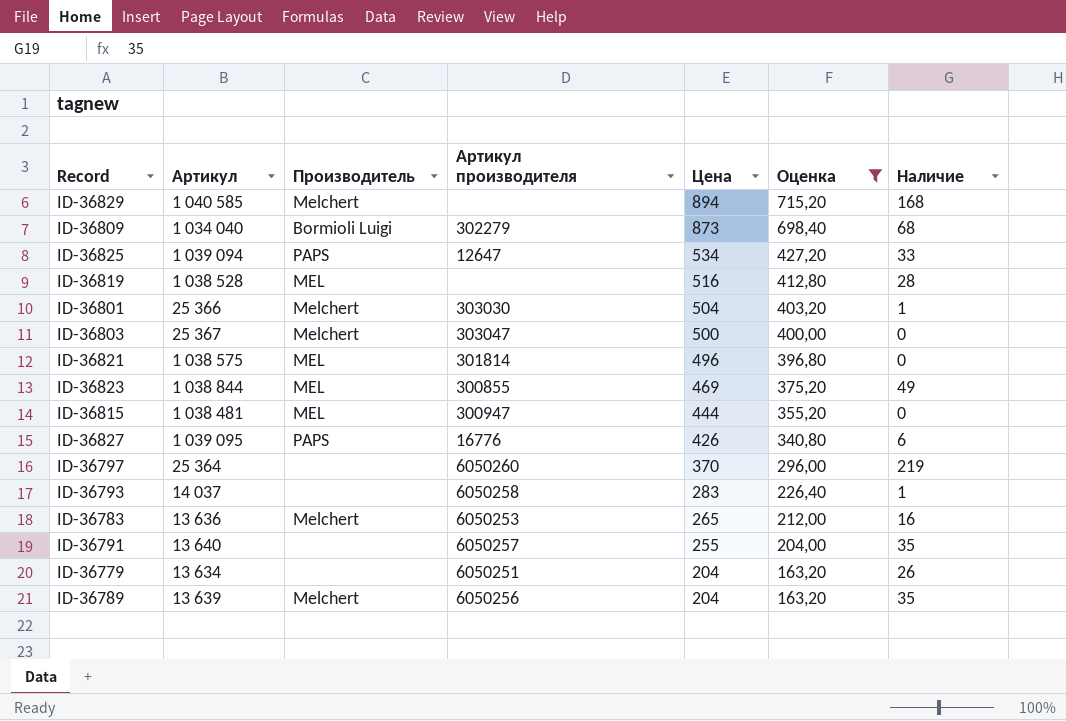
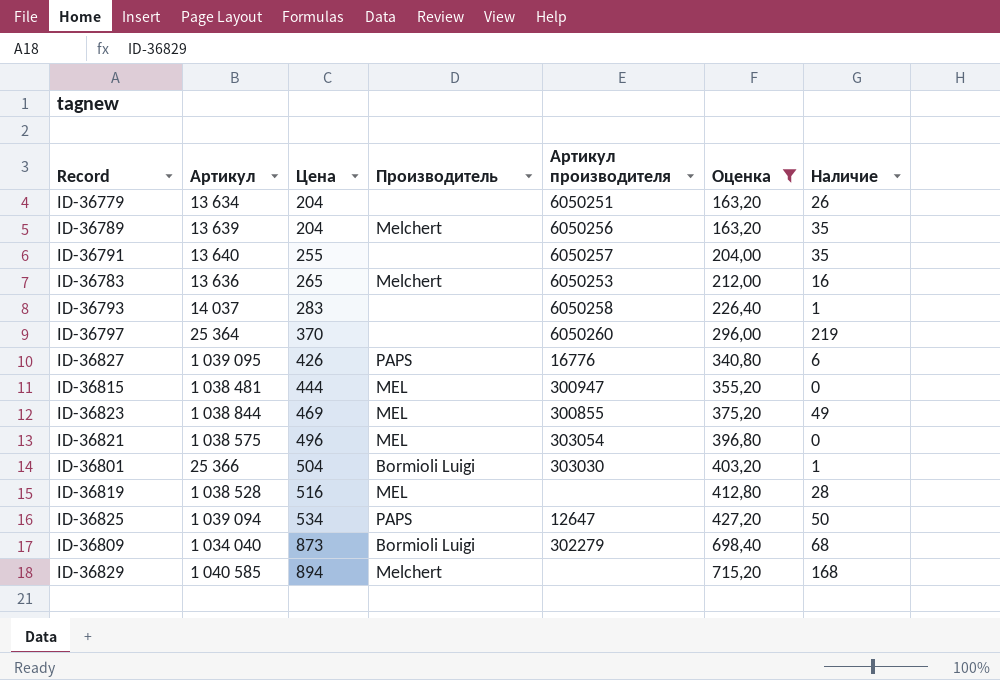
row order: Цена descending -> Цена ascending
column Цена | position: 5 -> 3
row ID-36803: 25 367 | Melchert | 303047 | 500 | 400,00 | 0 -> none
ID-36821 | Артикул производителя: 301814 -> 303054
ID-36801 | Производитель: Melchert -> Bormioli Luigi
ID-36825 | Наличие: 33 -> 50

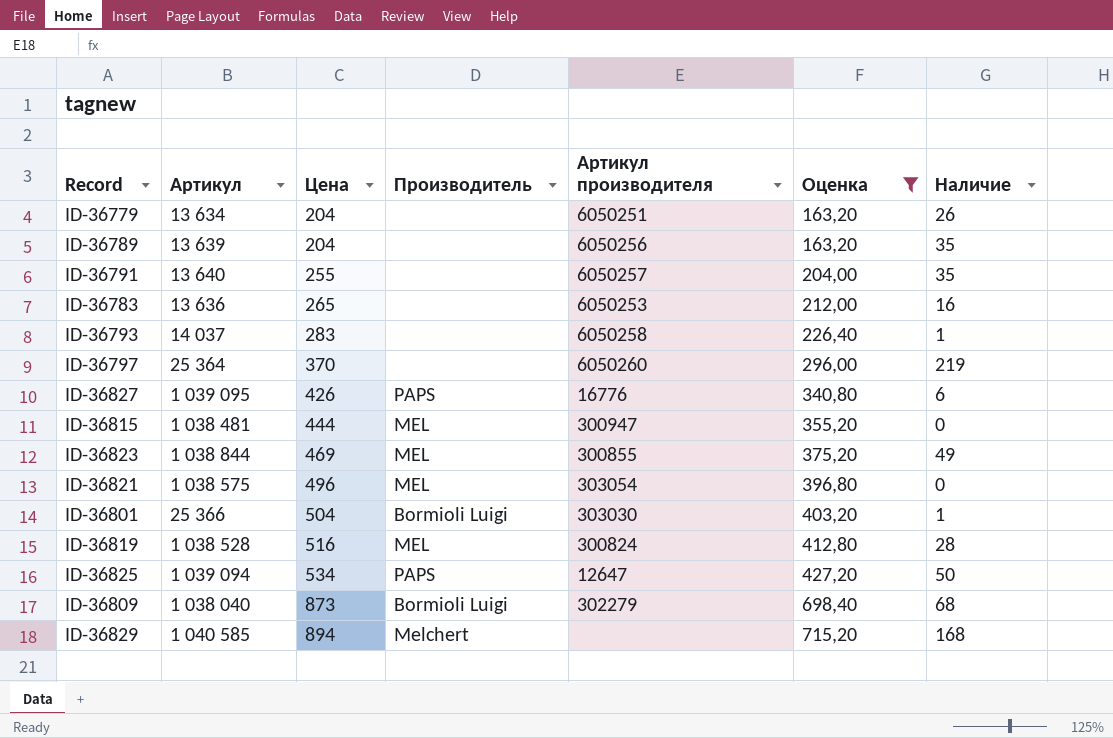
ID-36789 | Производитель: Melchert -> none
ID-36783 | Производитель: Melchert -> none
ID-36819 | Артикул производителя: none -> 300824
ID-36809 | Артикул: 1 034 040 -> 1 038 040

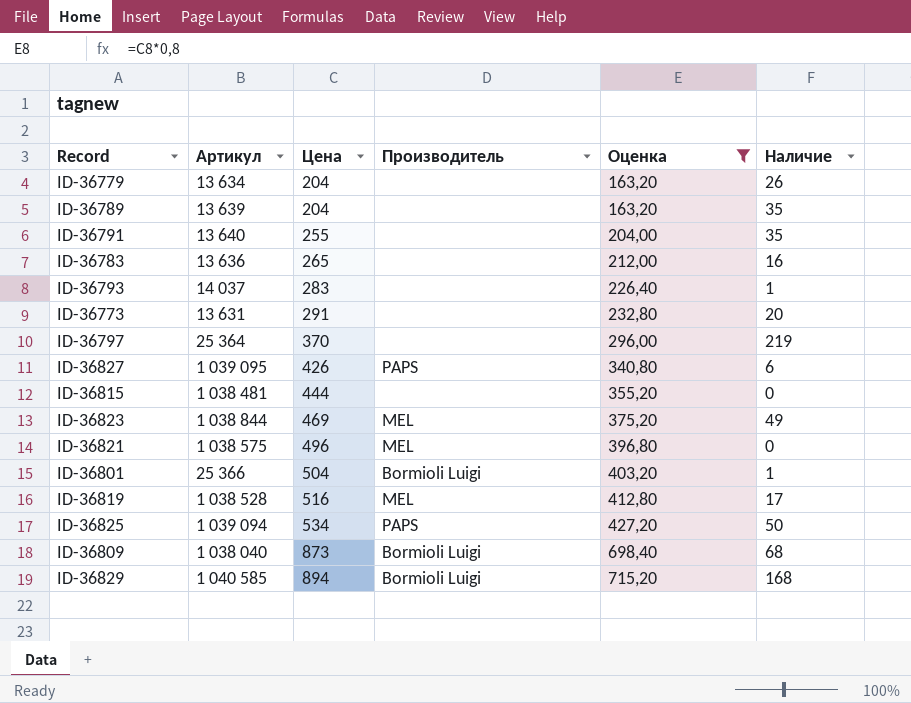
column Артикул производителя | position: 5 -> none
row ID-36773: none -> 13 631 | 291 | none | 232,80 | 20
ID-36815 | Производитель: MEL -> none
ID-36819 | Наличие: 28 -> 17
ID-36829 | Производитель: Melchert -> Bormioli Luigi

